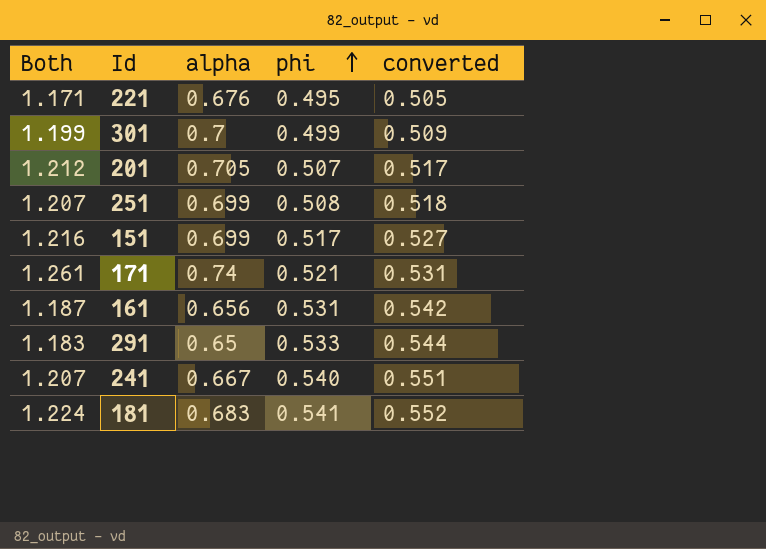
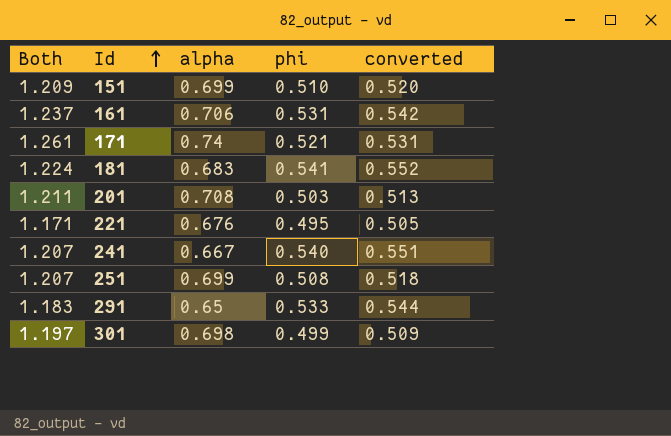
row order: phi ascending -> Id ascending
151 | Both: 1.216 -> 1.209
151 | phi: 0.517 -> 0.510
151 | converted: 0.527 -> 0.520
161 | Both: 1.187 -> 1.237
161 | alpha: 0.656 -> 0.706
201 | Both: 1.212 -> 1.211
201 | alpha: 0.705 -> 0.708
201 | phi: 0.507 -> 0.503
201 | converted: 0.517 -> 0.513
301 | Both: 1.199 -> 1.197
301 | alpha: 0.7 -> 0.698

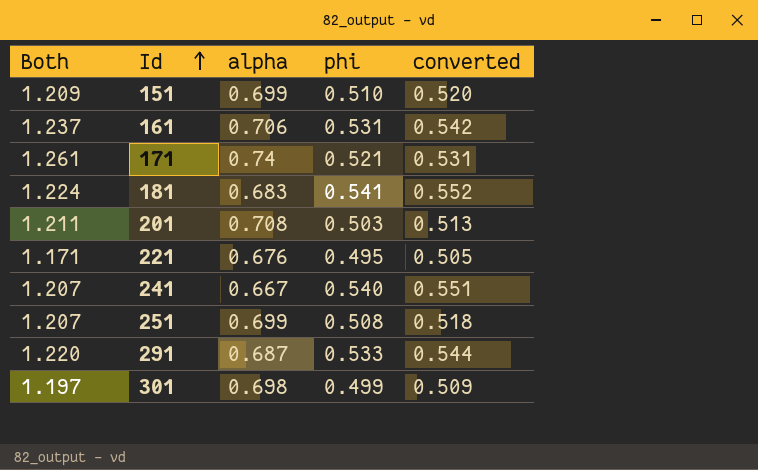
291 | Both: 1.183 -> 1.220
291 | alpha: 0.65 -> 0.687

